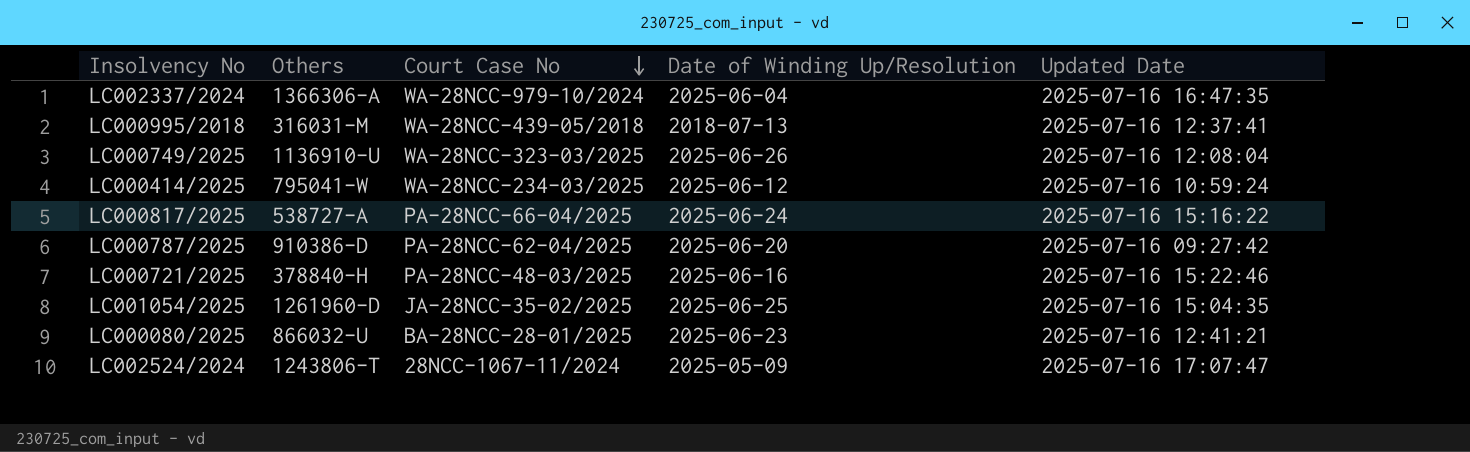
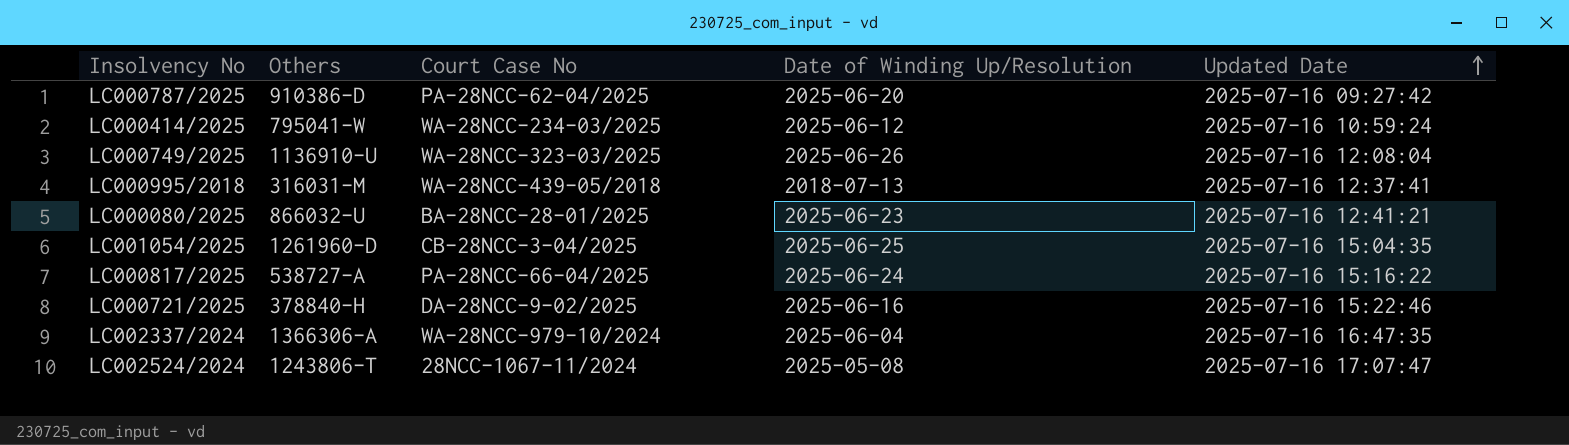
row order: Court Case No descending -> Updated Date ascending
LC001054/2025 | Court Case No: JA-28NCC-35-02/2025 -> CB-28NCC-3-04/2025
LC000721/2025 | Court Case No: PA-28NCC-48-03/2025 -> DA-28NCC-9-02/2025
LC002524/2024 | Date of Winding Up/Resolution: 2025-05-09 -> 2025-05-08

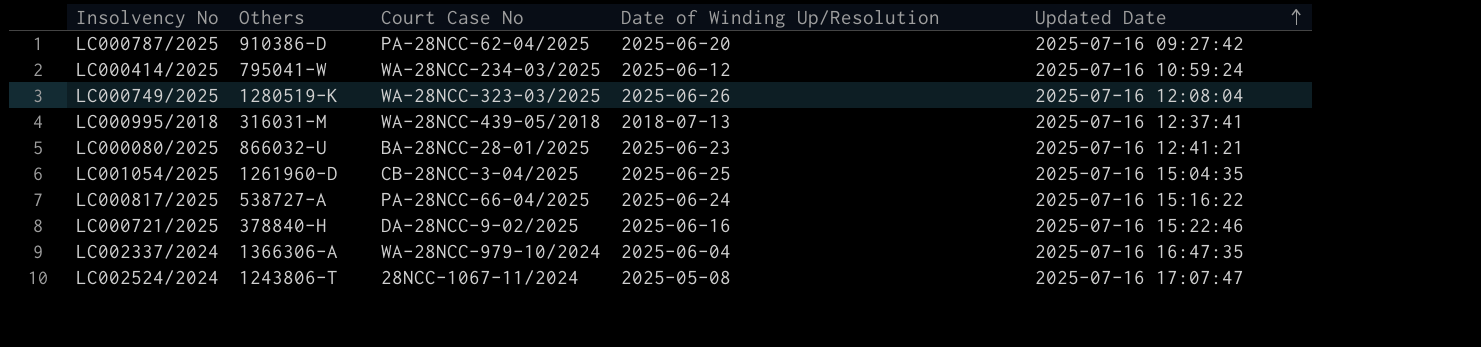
LC000749/2025 | Others: 1136910-U -> 1280519-K

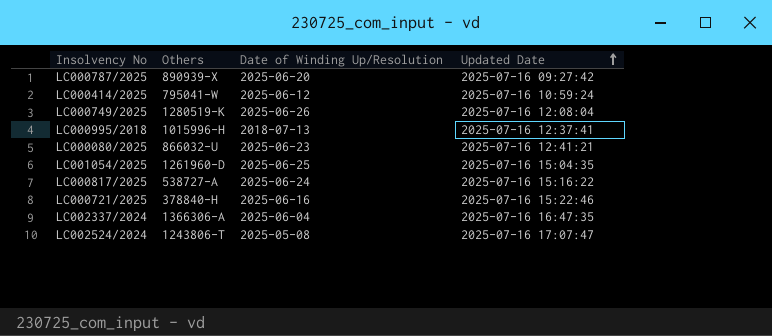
column Court Case No | position: 3 -> none
LC000787/2025 | Others: 910386-D -> 890939-X
LC000995/2018 | Others: 316031-M -> 1015996-H

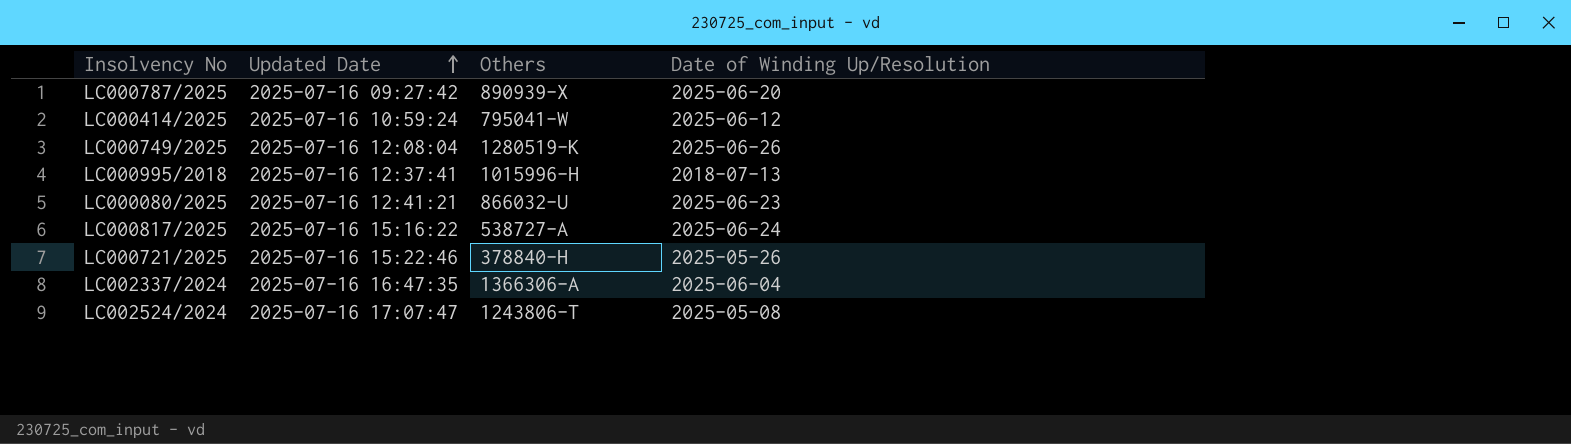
column Updated Date | position: 4 -> 2
row LC001054/2025: 1261960-D | 2025-06-25 | 2025-07-16 15:04:35 -> none
LC000721/2025 | Date of Winding Up/Resolution: 2025-06-16 -> 2025-05-26

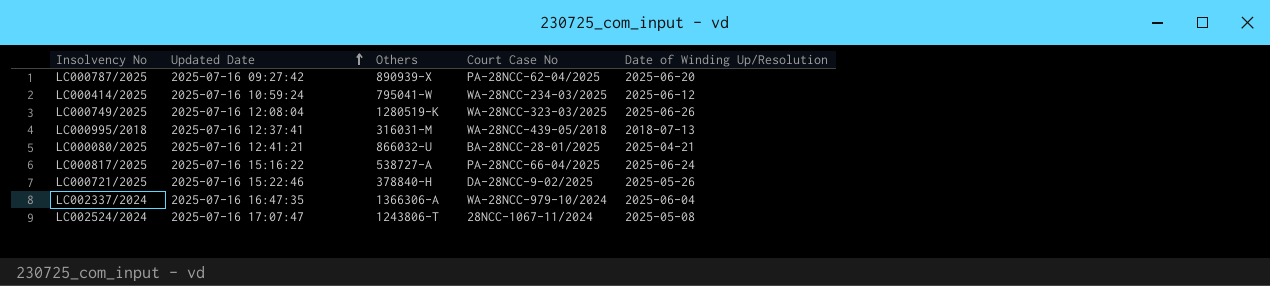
column Court Case No | position: none -> 4
LC000995/2018 | Others: 1015996-H -> 316031-M
LC000080/2025 | Date of Winding Up/Resolution: 2025-06-23 -> 2025-04-21

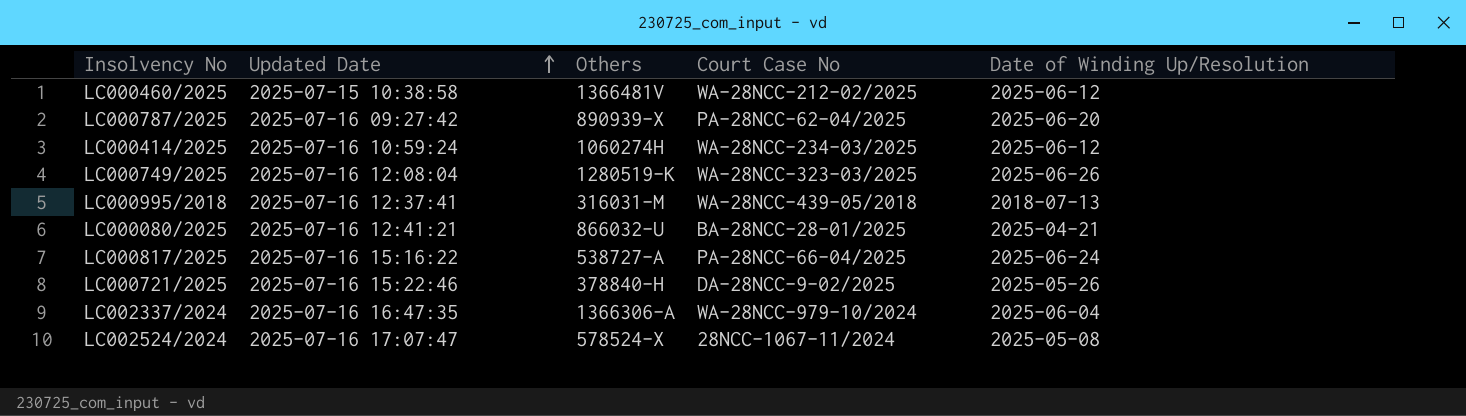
row LC000460/2025: none -> 2025-07-15 10:38:58 | 1366481V | WA-28NCC-212-02/2025 | 2025-06-12
LC000414/2025 | Others: 795041-W -> 1060274H
LC002524/2024 | Others: 1243806-T -> 578524-X

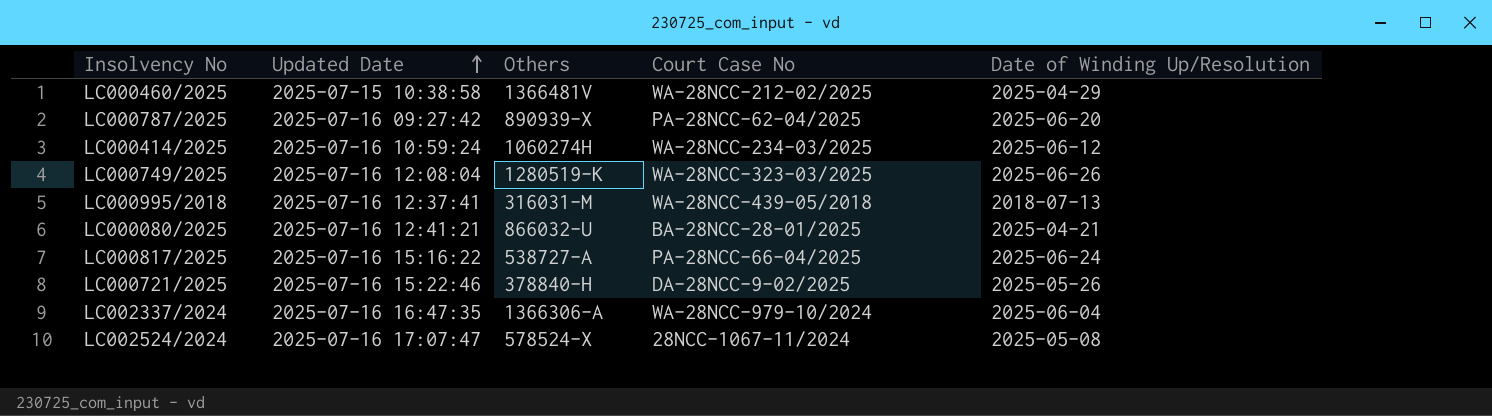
LC000460/2025 | Date of Winding Up/Resolution: 2025-06-12 -> 2025-04-29

